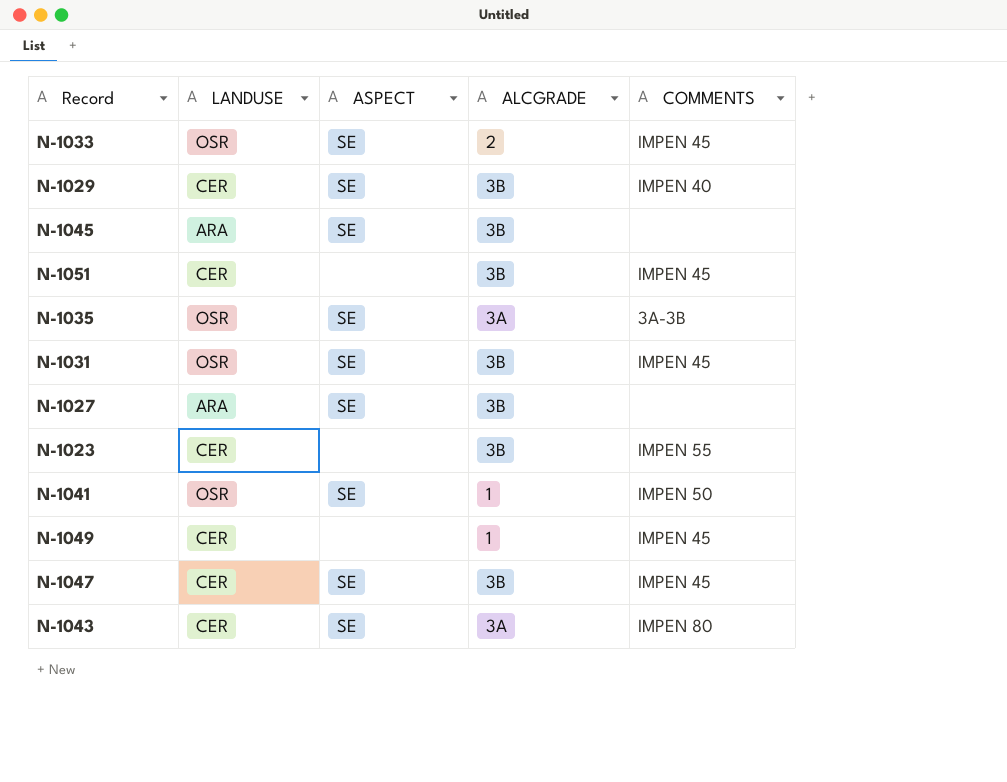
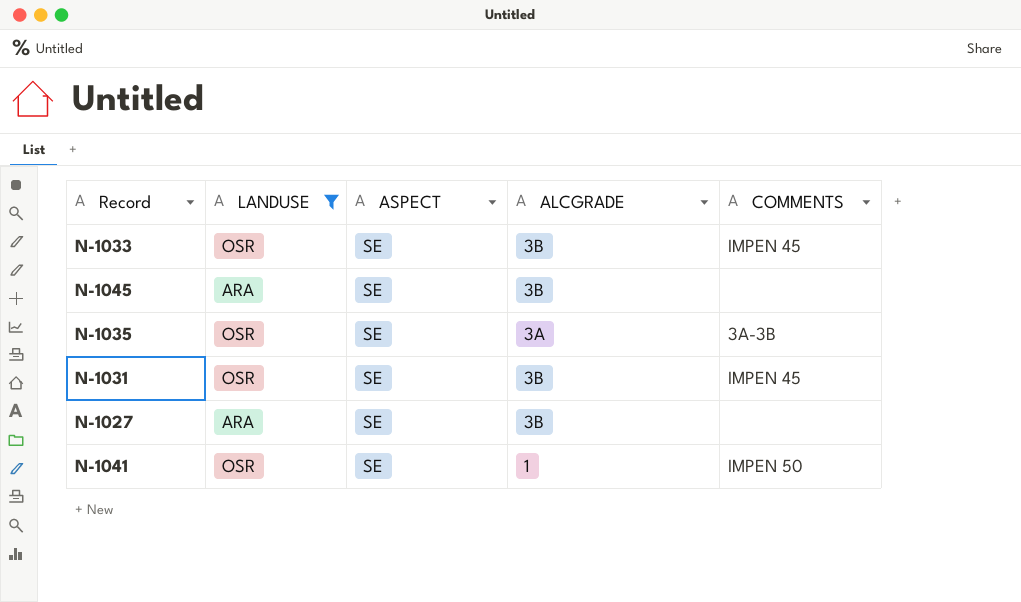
filter: none -> LANDUSE != CER
N-1033 | ALCGRADE: 2 -> 3B

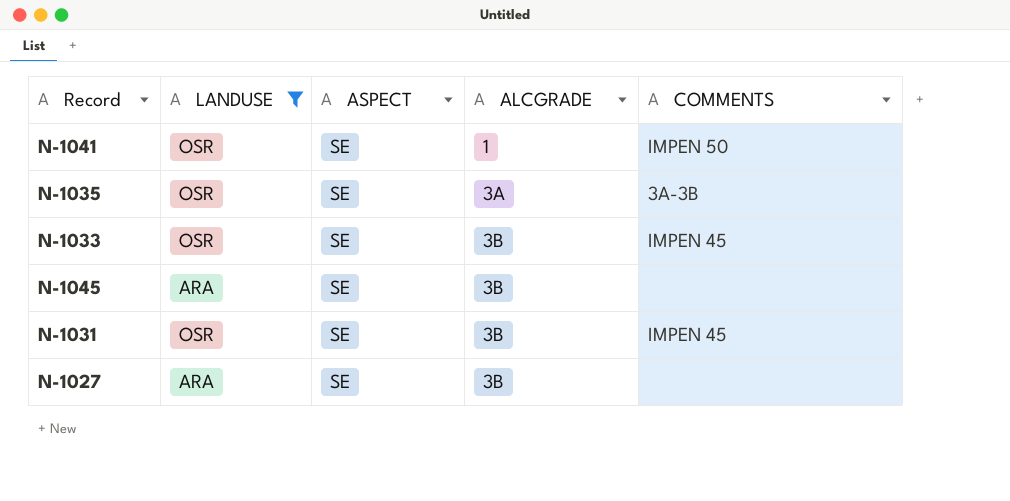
row order: none -> ALCGRADE ascending

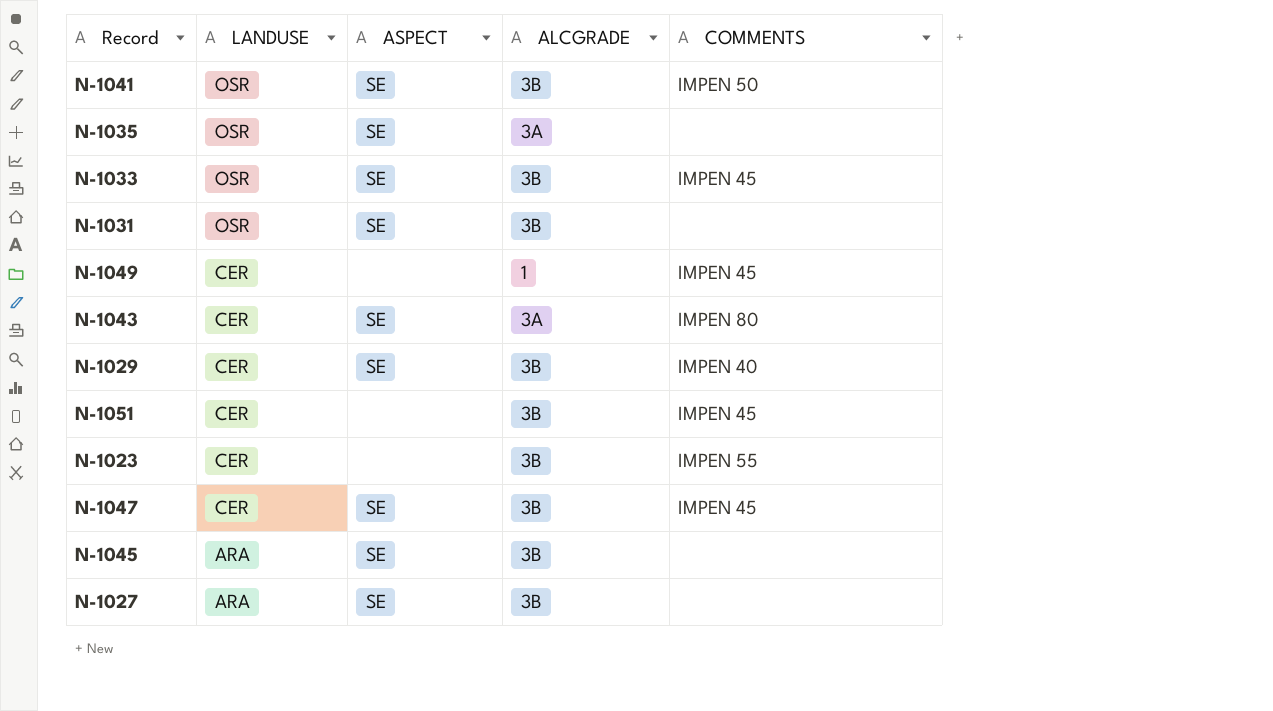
filter: LANDUSE != CER -> none
row order: ALCGRADE ascending -> LANDUSE descending
N-1041 | ALCGRADE: 1 -> 3B
N-1035 | COMMENTS: 3A-3B -> none
N-1031 | COMMENTS: IMPEN 45 -> none

